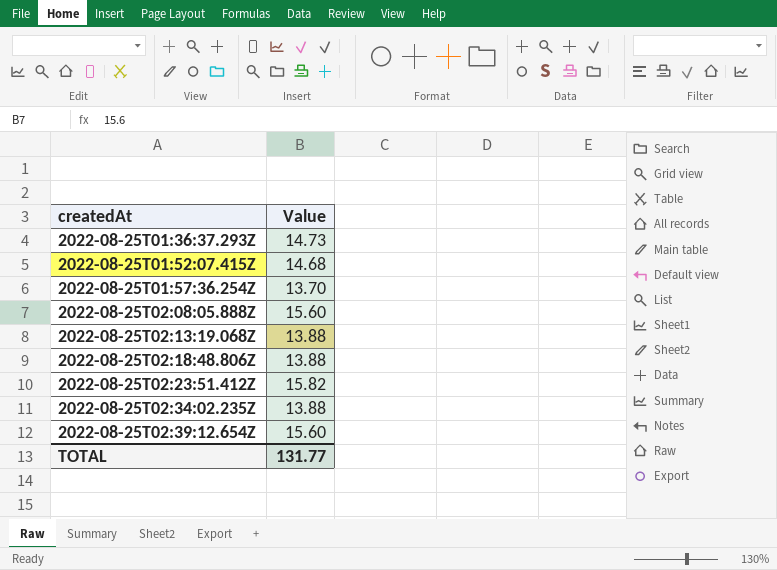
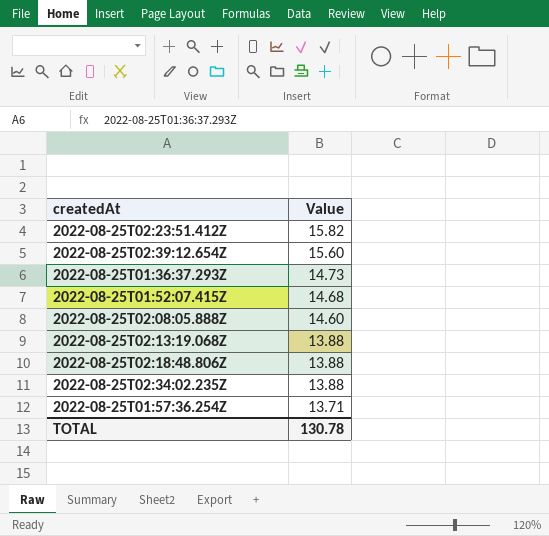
row order: createdAt ascending -> Value descending
2022-08-25T02:08:05.888Z | Value: 15.60 -> 14.60
2022-08-25T01:57:36.254Z | Value: 13.70 -> 13.71
TOTAL | Value: 131.77 -> 130.78

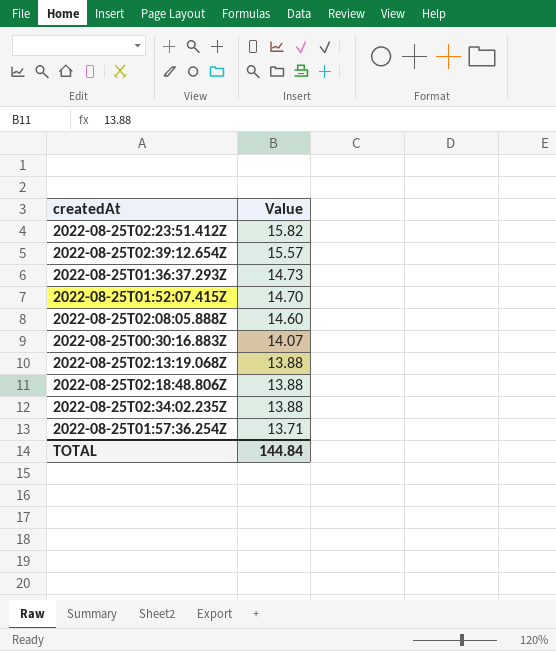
2022-08-25T02:39:12.654Z | Value: 15.60 -> 15.57
2022-08-25T01:52:07.415Z | Value: 14.68 -> 14.70
row 2022-08-25T00:30:16.883Z: none -> 14.07
TOTAL | Value: 130.78 -> 144.84

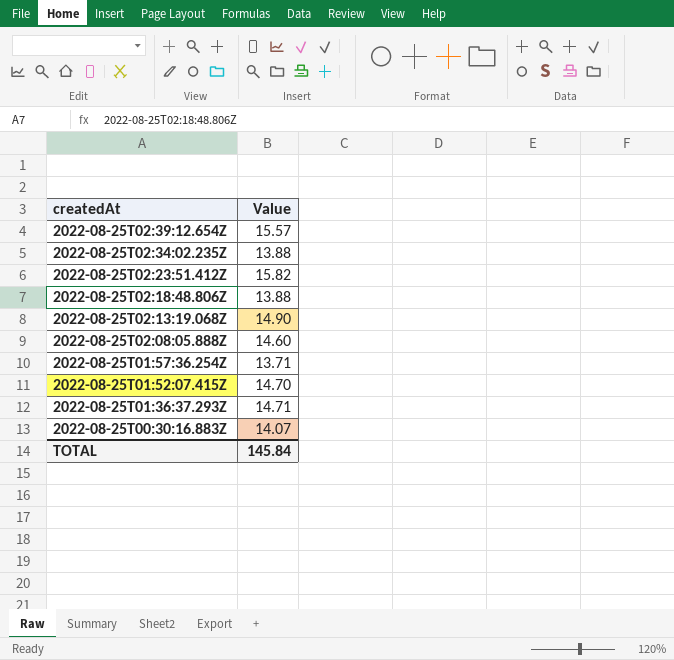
row order: Value descending -> createdAt descending
2022-08-25T02:13:19.068Z | Value: 13.88 -> 14.90
2022-08-25T01:36:37.293Z | Value: 14.73 -> 14.71
TOTAL | Value: 144.84 -> 145.84

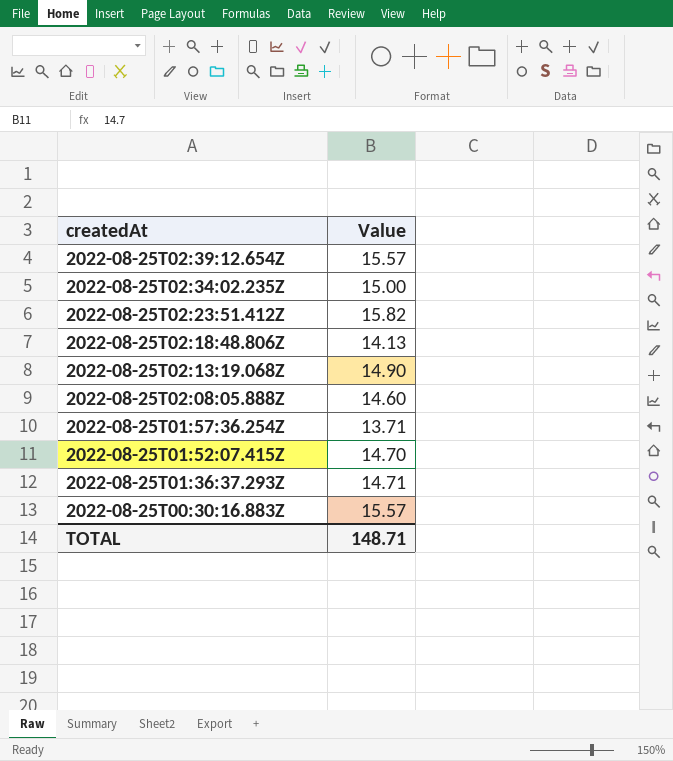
2022-08-25T02:34:02.235Z | Value: 13.88 -> 15.00
2022-08-25T02:18:48.806Z | Value: 13.88 -> 14.13
2022-08-25T00:30:16.883Z | Value: 14.07 -> 15.57
TOTAL | Value: 145.84 -> 148.71

